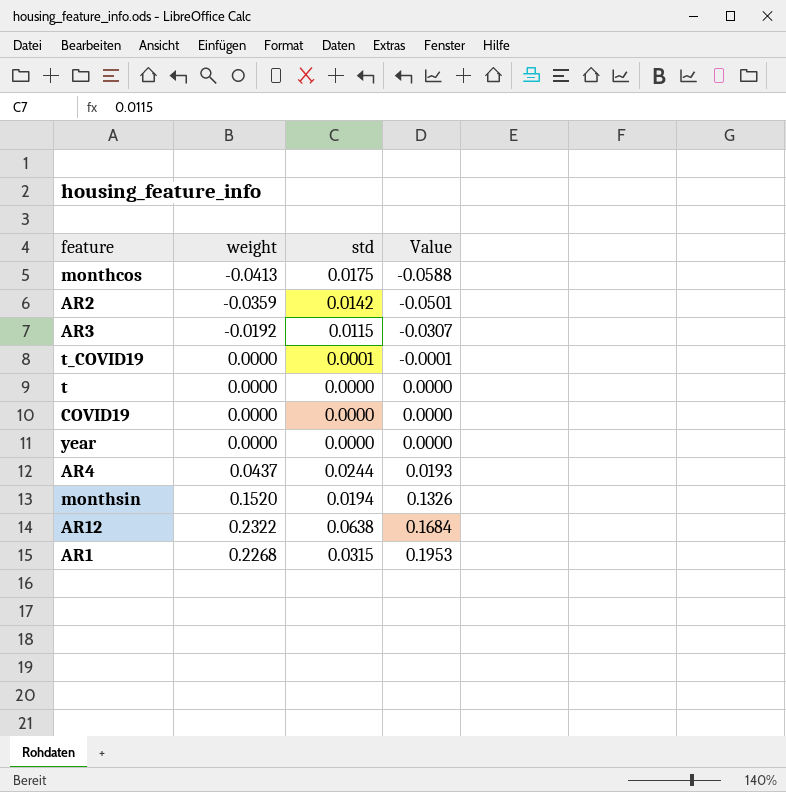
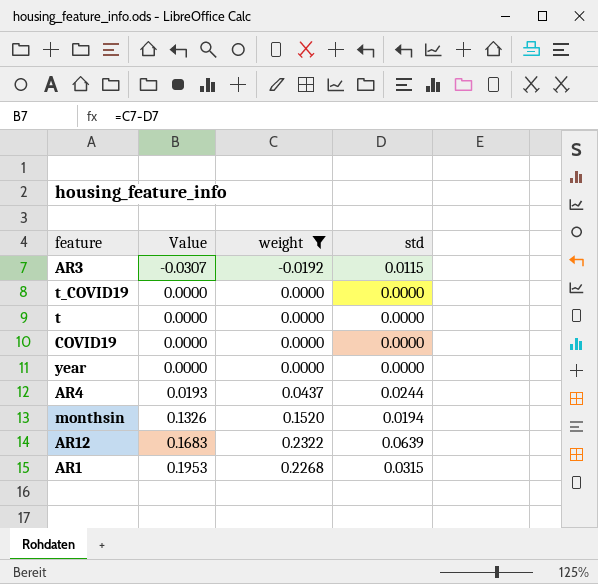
filter: none -> weight >= -0.0192
column Value | position: 4 -> 2
t_COVID19 | Value: -0.0001 -> 0.0000
t_COVID19 | std: 0.0001 -> 0.0000
AR12 | Value: 0.1684 -> 0.1683
AR12 | std: 0.0638 -> 0.0639

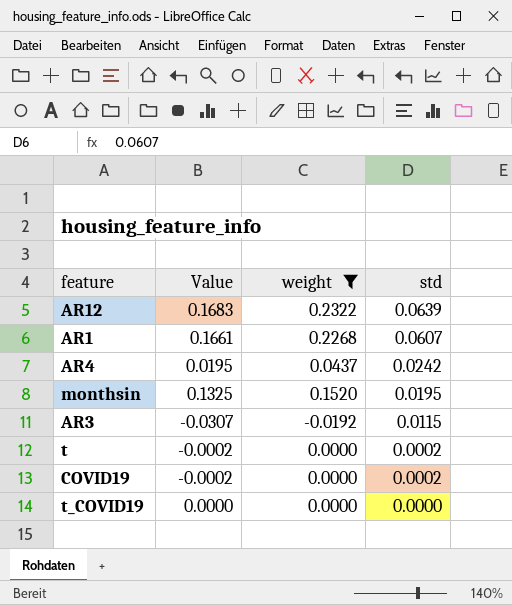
row order: Value ascending -> std descending
row year: 0.0000 | 0.0000 | 0.0000 -> none
AR1 | Value: 0.1953 -> 0.1661
AR1 | std: 0.0315 -> 0.0607
AR4 | Value: 0.0193 -> 0.0195
AR4 | std: 0.0244 -> 0.0242
monthsin | Value: 0.1326 -> 0.1325
monthsin | std: 0.0194 -> 0.0195
t | Value: 0.0000 -> -0.0002
t | std: 0.0000 -> 0.0002
COVID19 | Value: 0.0000 -> -0.0002
COVID19 | std: 0.0000 -> 0.0002

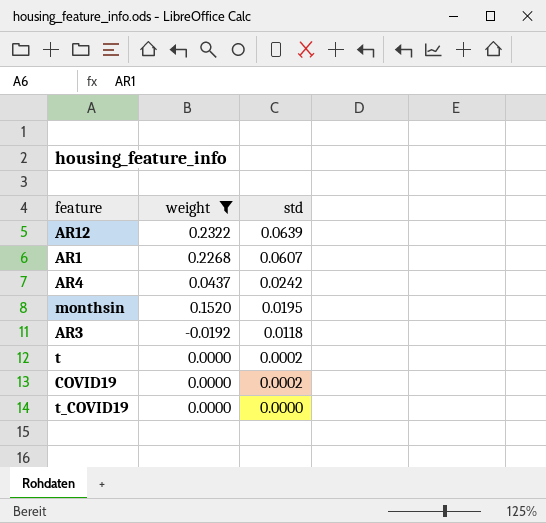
column Value | formula: [weight] - [std] -> none
AR3 | std: 0.0115 -> 0.0118

